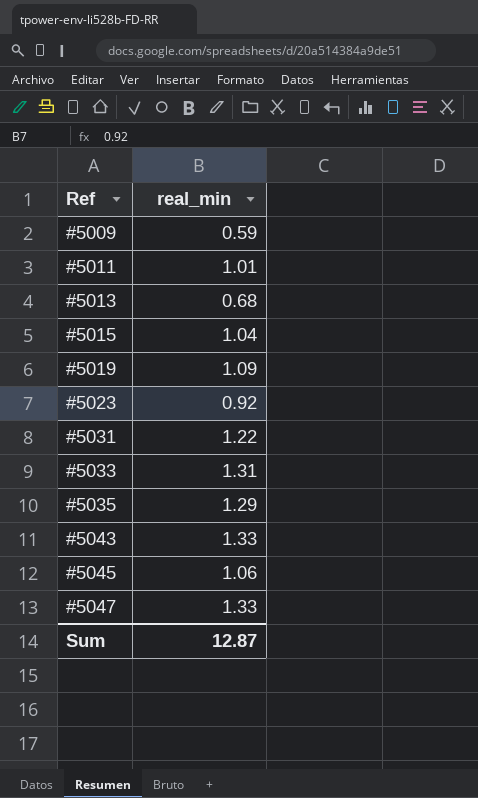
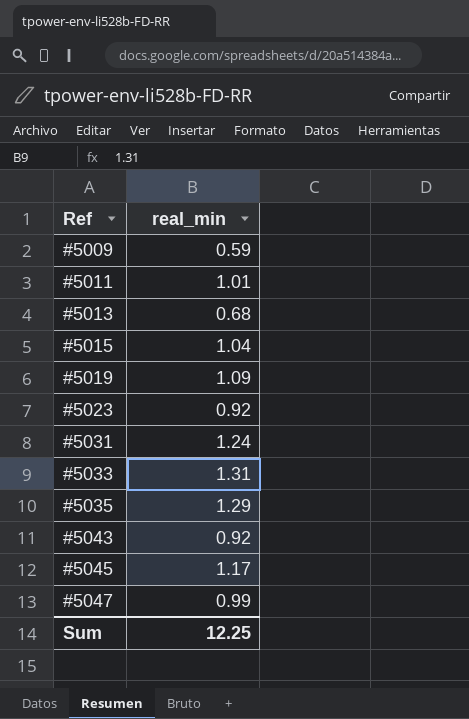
#5031 | real_min: 1.22 -> 1.24
#5043 | real_min: 1.33 -> 0.92
#5045 | real_min: 1.06 -> 1.17
#5047 | real_min: 1.33 -> 0.99
Sum | real_min: 12.87 -> 12.25

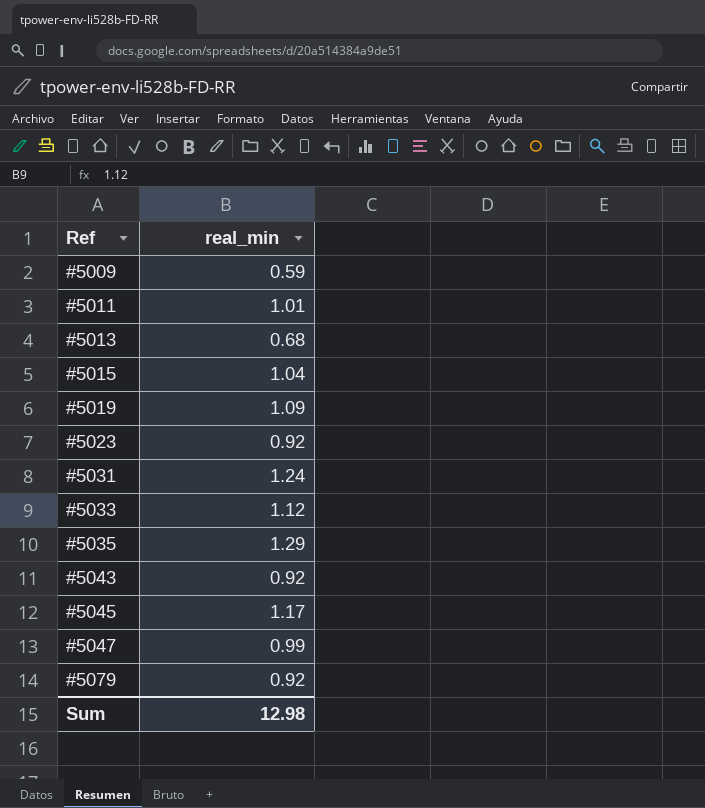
#5033 | real_min: 1.31 -> 1.12
row #5079: none -> 0.92
Sum | real_min: 12.25 -> 12.98

